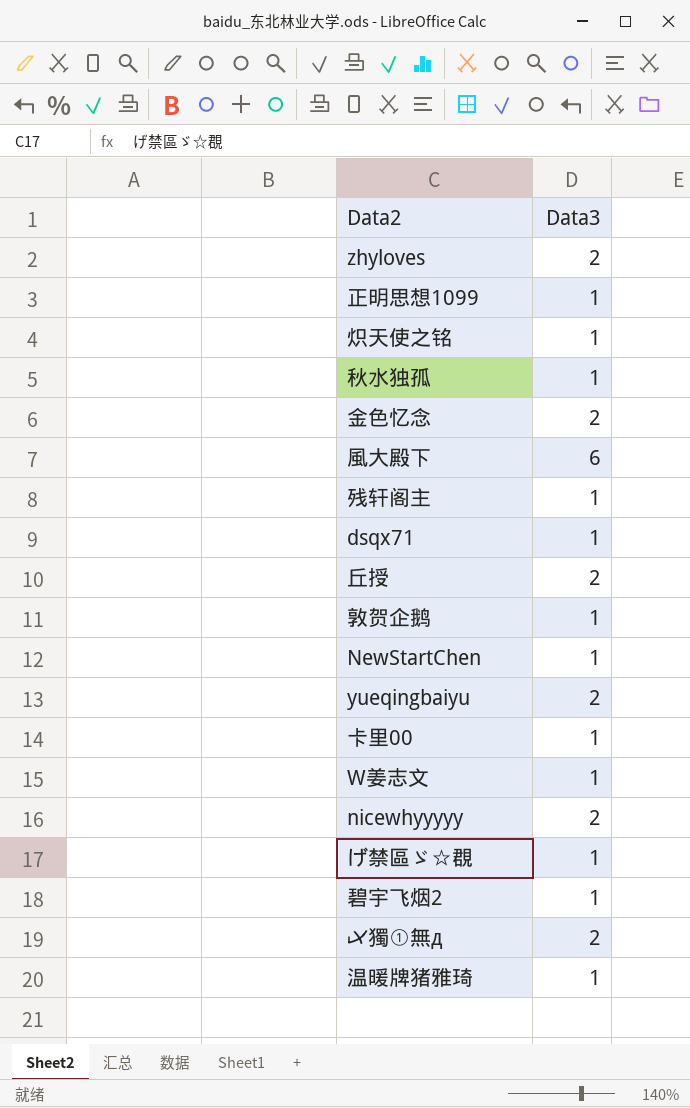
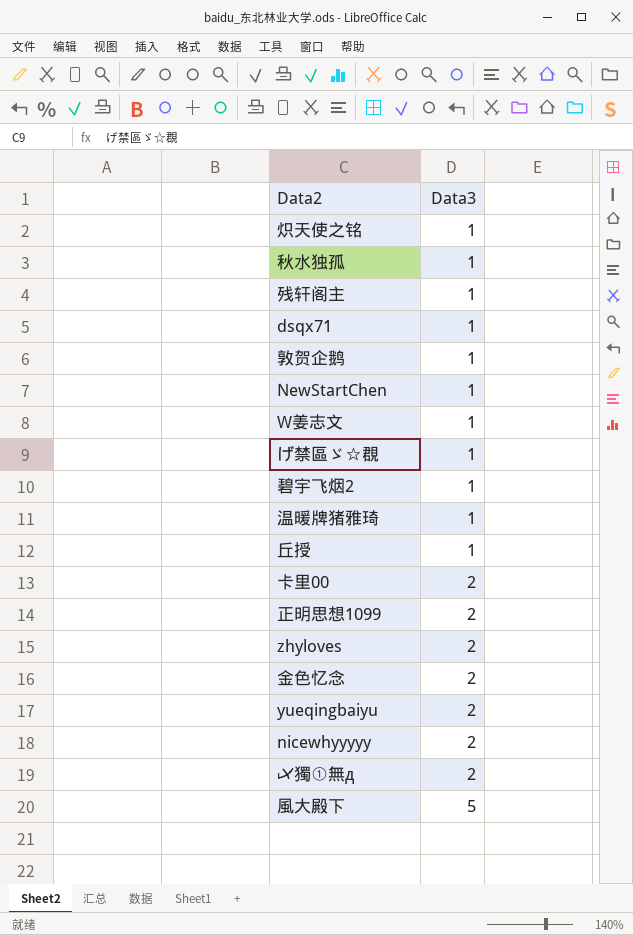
row order: none -> Data3 ascending
丘授 | Data3: 2 -> 1
卡里00 | Data3: 1 -> 2
正明思想1099 | Data3: 1 -> 2
風大殿下 | Data3: 6 -> 5

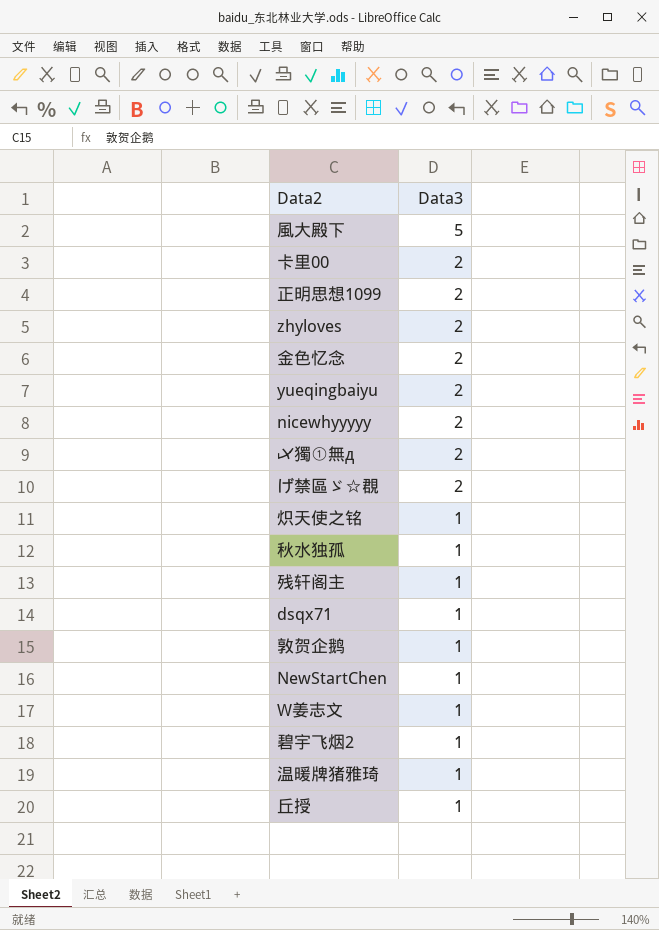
row order: Data3 ascending -> Data3 descending
げ禁區ゞ☆覠 | Data3: 1 -> 2

